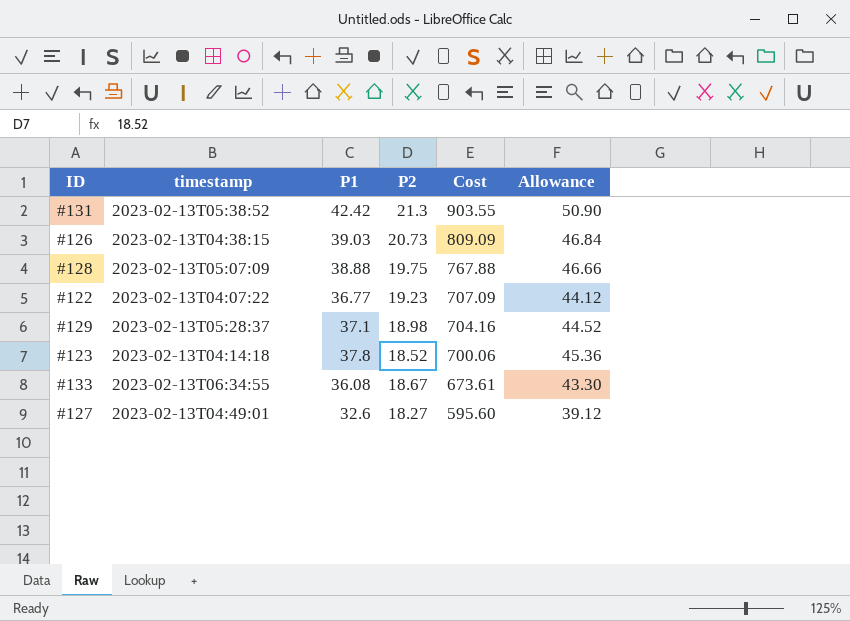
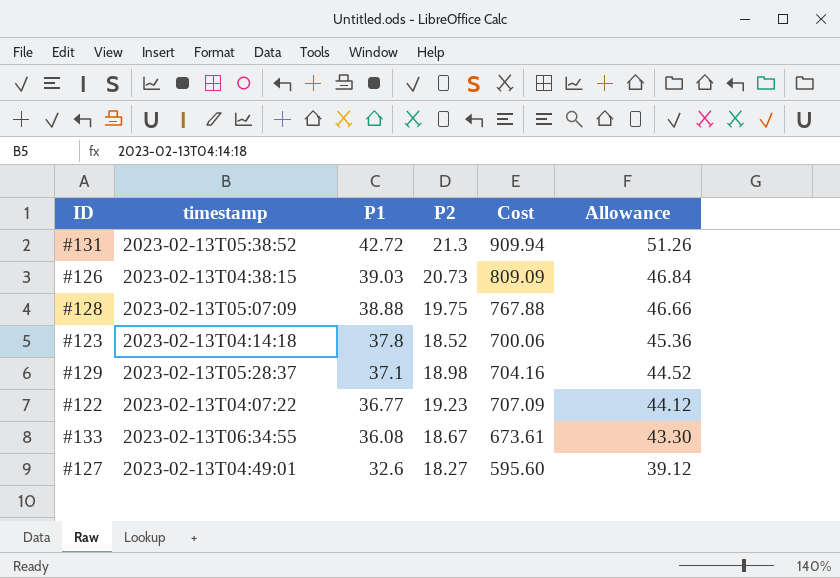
row order: Cost descending -> P1 descending
#131 | P1: 42.42 -> 42.72
#131 | Cost: 903.55 -> 909.94
#131 | Allowance: 50.90 -> 51.26

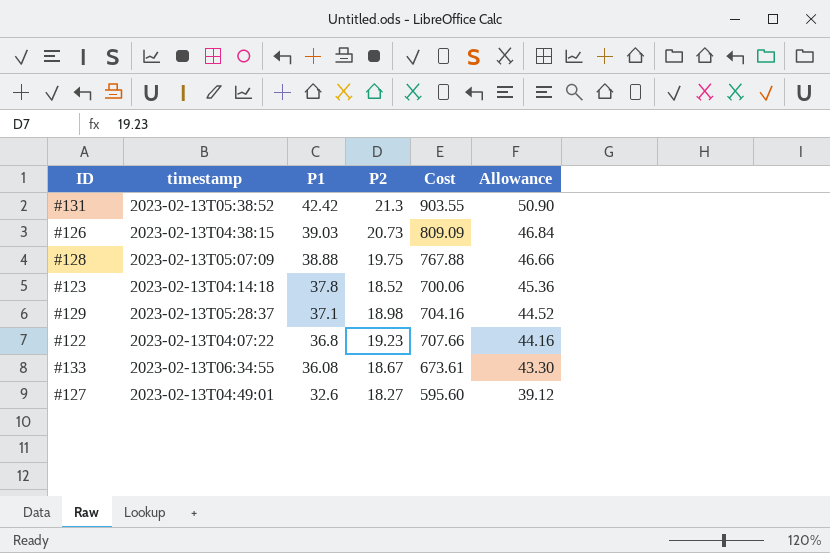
#131 | P1: 42.72 -> 42.42
#131 | Cost: 909.94 -> 903.55
#131 | Allowance: 51.26 -> 50.90
#122 | P1: 36.77 -> 36.8
#122 | Cost: 707.09 -> 707.66
#122 | Allowance: 44.12 -> 44.16

